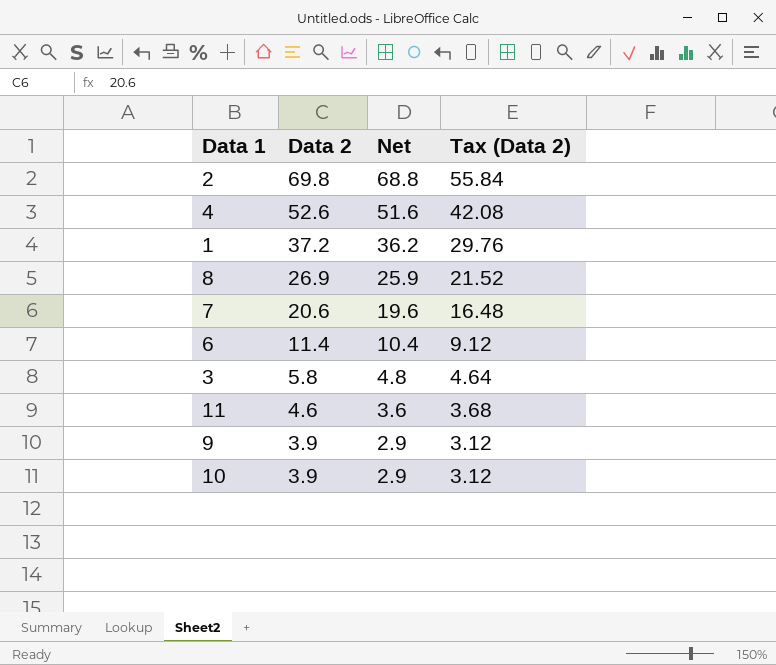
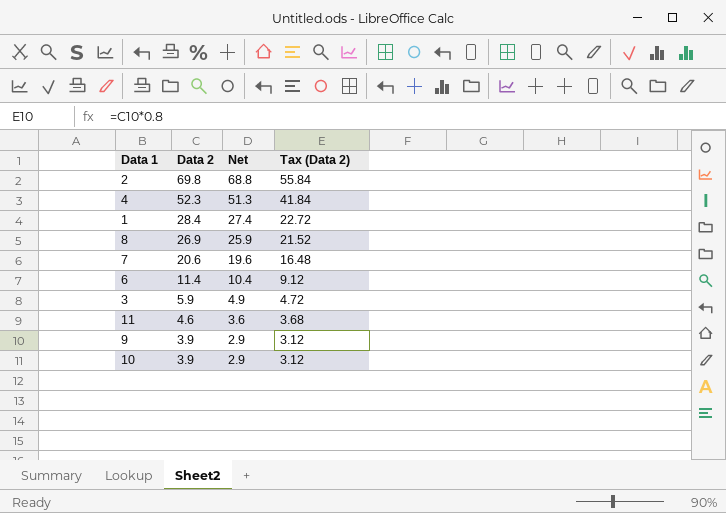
4 | Data 2: 52.6 -> 52.3
4 | Net: 51.6 -> 51.3
4 | Tax (Data 2): 42.08 -> 41.84
1 | Data 2: 37.2 -> 28.4
1 | Net: 36.2 -> 27.4
1 | Tax (Data 2): 29.76 -> 22.72
3 | Data 2: 5.8 -> 5.9
3 | Net: 4.8 -> 4.9
3 | Tax (Data 2): 4.64 -> 4.72

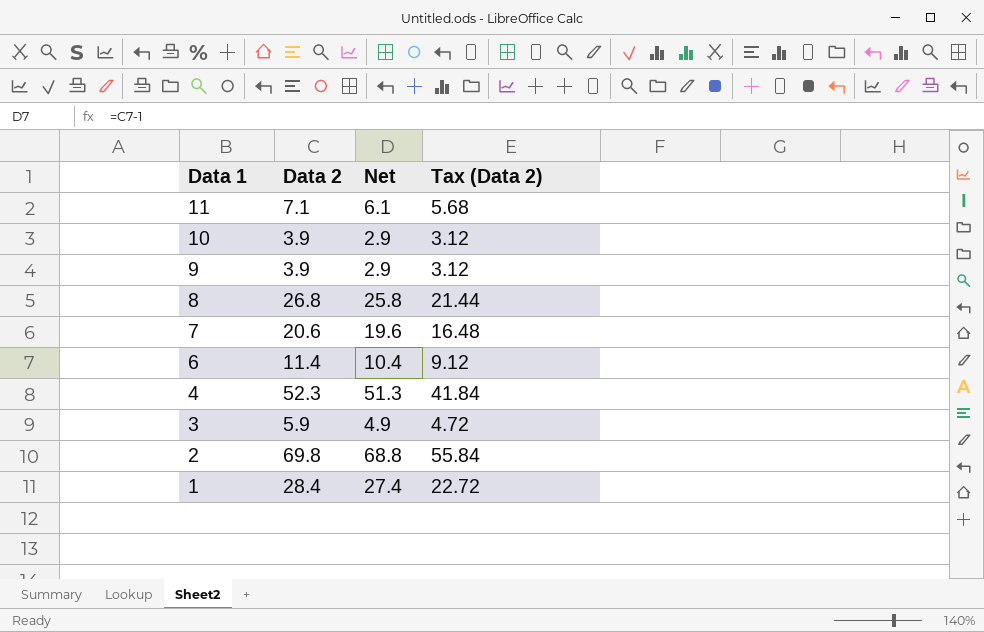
row order: Data 2 descending -> Data 1 descending
11 | Data 2: 4.6 -> 7.1
11 | Net: 3.6 -> 6.1
11 | Tax (Data 2): 3.68 -> 5.68
8 | Data 2: 26.9 -> 26.8
8 | Net: 25.9 -> 25.8
8 | Tax (Data 2): 21.52 -> 21.44

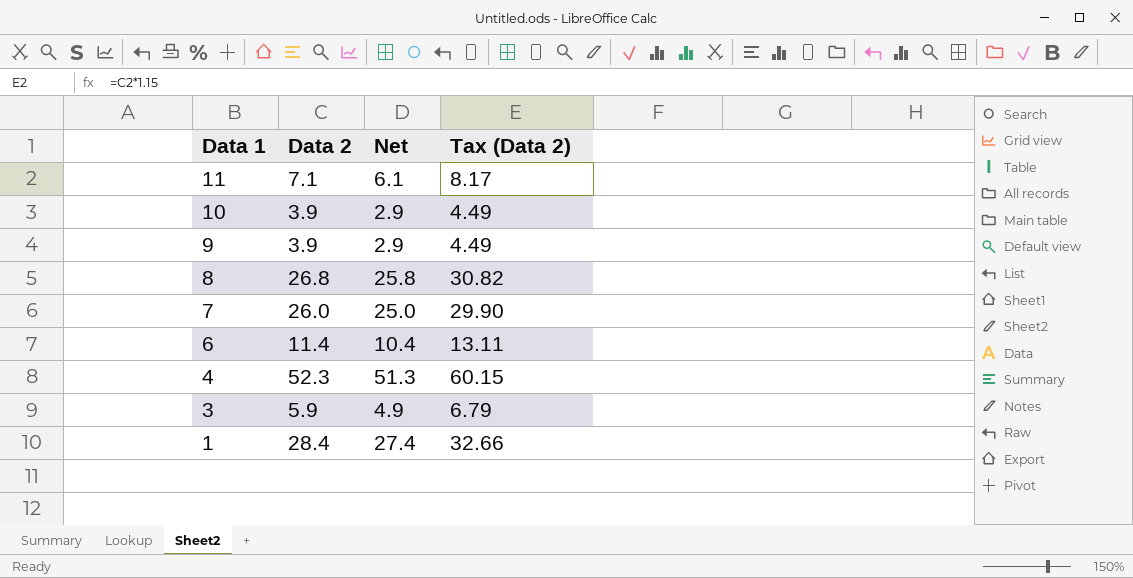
column Tax (Data 2) | formula: [Data 2] * 0.8 -> [Data 2] * 1.15
row 2: 69.8 | 68.8 | 55.84 -> none
7 | Data 2: 20.6 -> 26.0
7 | Net: 19.6 -> 25.0

